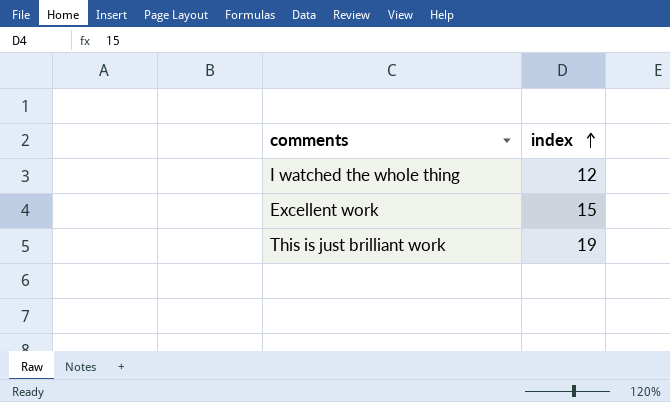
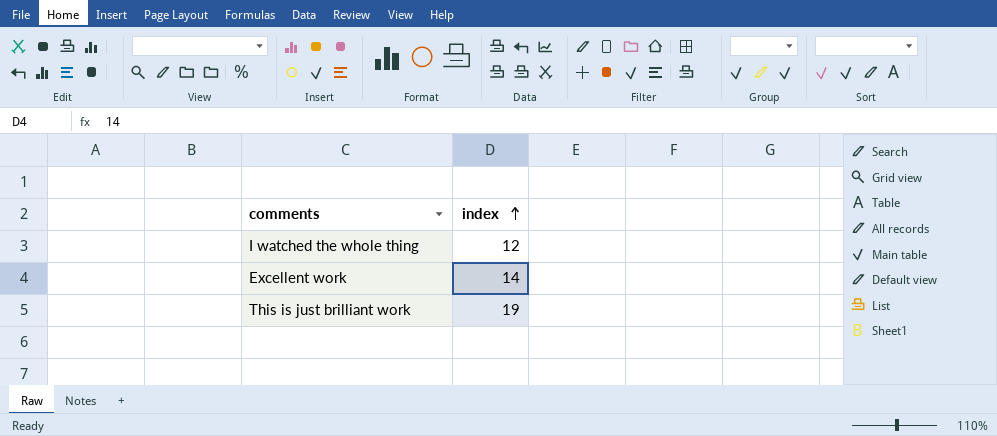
Excellent work | index: 15 -> 14

